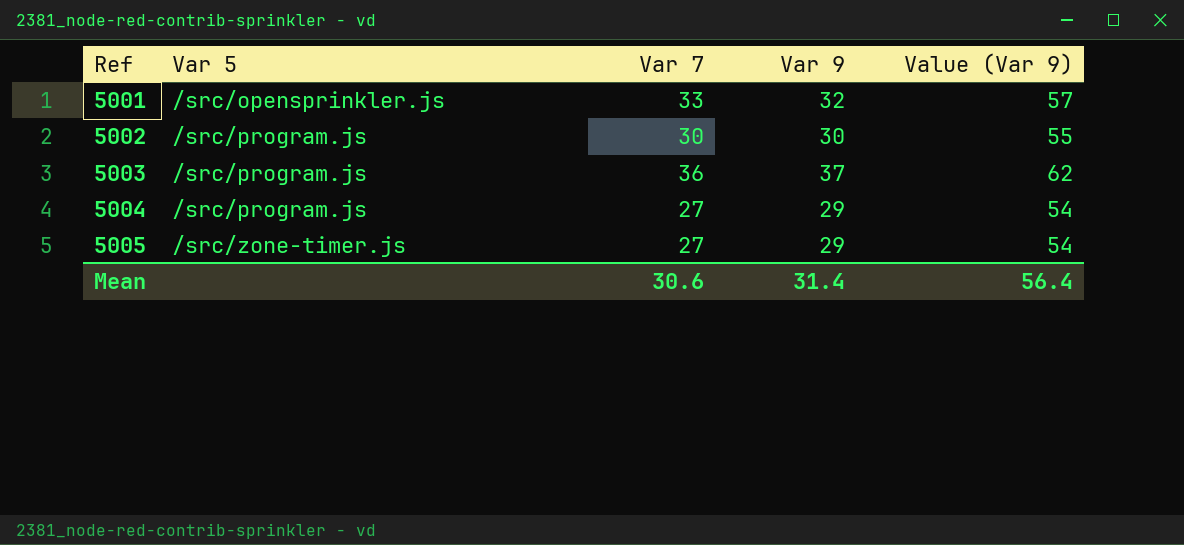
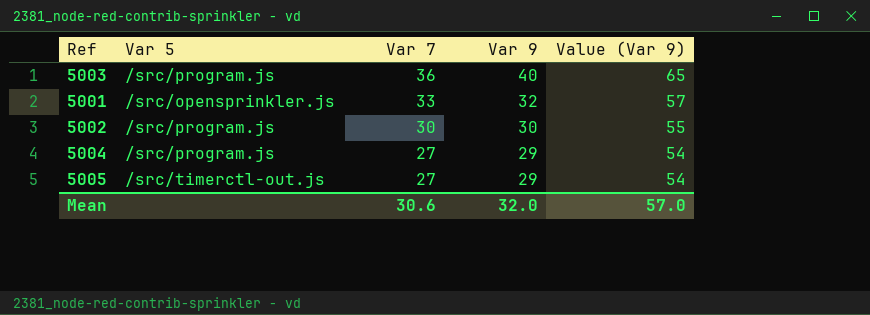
row order: Ref ascending -> Var 7 descending
5003 | Var 9: 37 -> 40
5003 | Value (Var 9): 62 -> 65
5005 | Var 5: /src/zone-timer.js -> /src/timerctl-out.js
Mean | Var 9: 31.4 -> 32.0
Mean | Value (Var 9): 56.4 -> 57.0

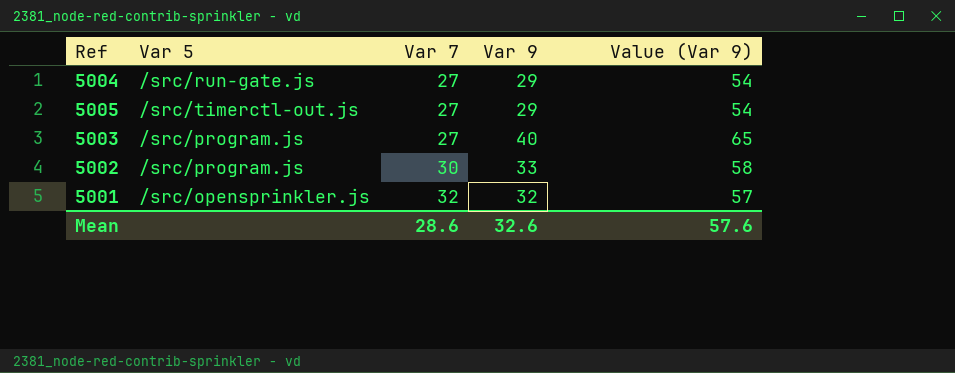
row order: Var 7 descending -> Var 7 ascending
5004 | Var 5: /src/program.js -> /src/run-gate.js
5003 | Var 7: 36 -> 27
5002 | Var 9: 30 -> 33
5002 | Value (Var 9): 55 -> 58
5001 | Var 7: 33 -> 32
Mean | Var 7: 30.6 -> 28.6
Mean | Var 9: 32.0 -> 32.6
Mean | Value (Var 9): 57.0 -> 57.6

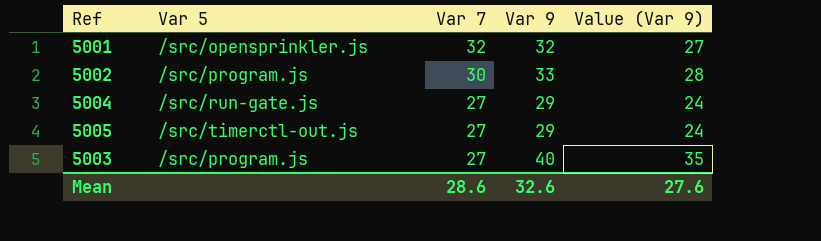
row order: Var 7 ascending -> Var 7 descending
column Value (Var 9) | formula: [Var 9] + 25 -> [Var 9] - 5
Mean | Value (Var 9): 57.6 -> 27.6

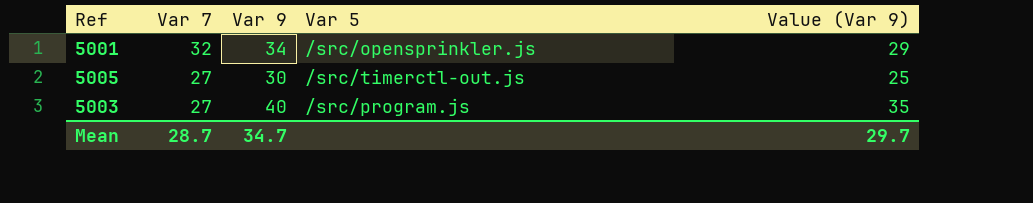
column Var 5 | position: 2 -> 4
row 5002: /src/program.js | 30 | 33 | 28 -> none
row 5004: /src/run-gate.js | 27 | 29 | 24 -> none
5001 | Var 9: 32 -> 34
5001 | Value (Var 9): 27 -> 29
5005 | Var 9: 29 -> 30
5005 | Value (Var 9): 24 -> 25
Mean | Var 7: 28.6 -> 28.7
Mean | Var 9: 32.6 -> 34.7
Mean | Value (Var 9): 27.6 -> 29.7

